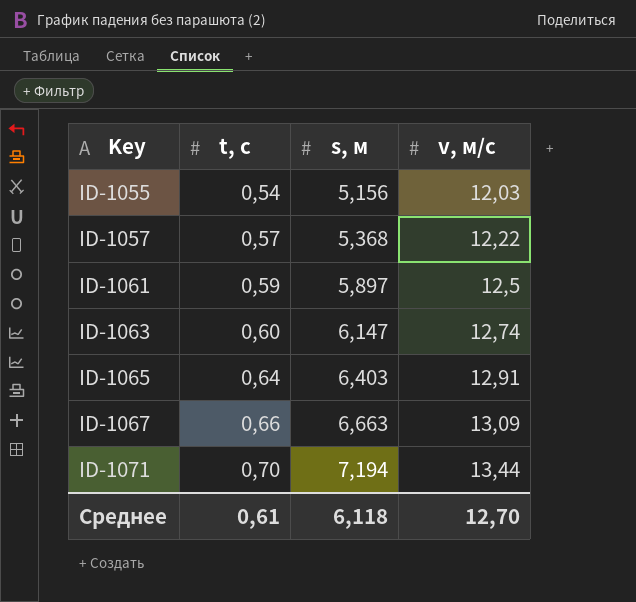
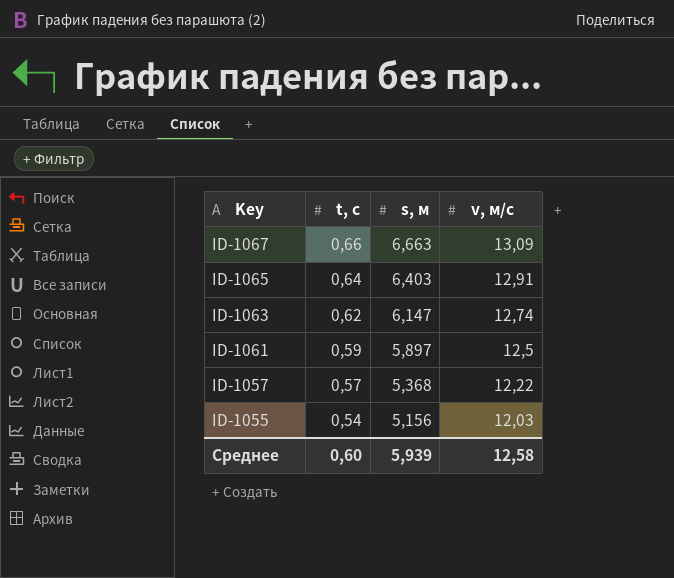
row order: Key ascending -> Key descending
row ID-1071: 0,70 | 7,194 | 13,44 -> none
ID-1063 | t, с: 0,60 -> 0,62
Среднее | t, с: 0,61 -> 0,60
Среднее | s, м: 6,118 -> 5,939
Среднее | v, м/с: 12,70 -> 12,58

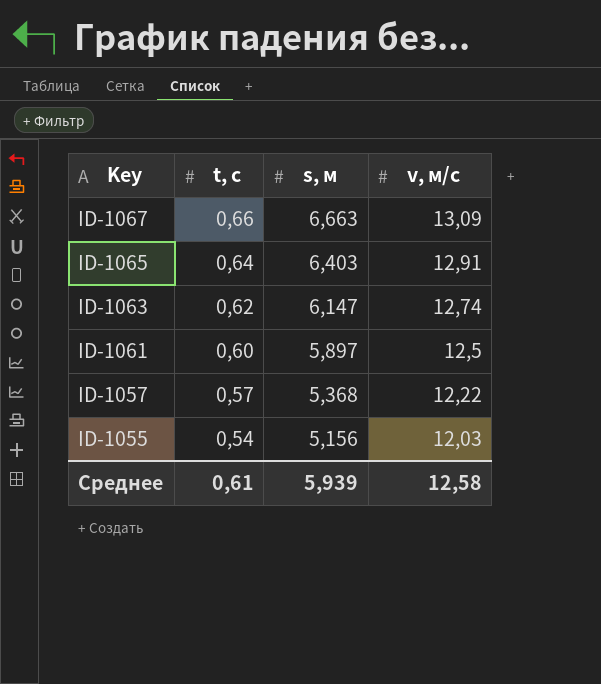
ID-1061 | t, с: 0,59 -> 0,60
Среднее | t, с: 0,60 -> 0,61

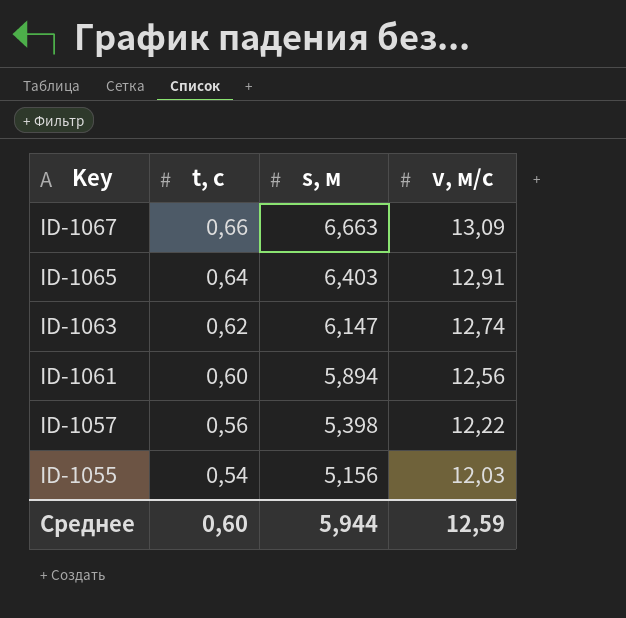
ID-1061 | s, м: 5,897 -> 5,894
ID-1061 | v, м/с: 12,5 -> 12,56
ID-1057 | t, с: 0,57 -> 0,56
ID-1057 | s, м: 5,368 -> 5,398
Среднее | t, с: 0,61 -> 0,60
Среднее | s, м: 5,939 -> 5,944
Среднее | v, м/с: 12,58 -> 12,59

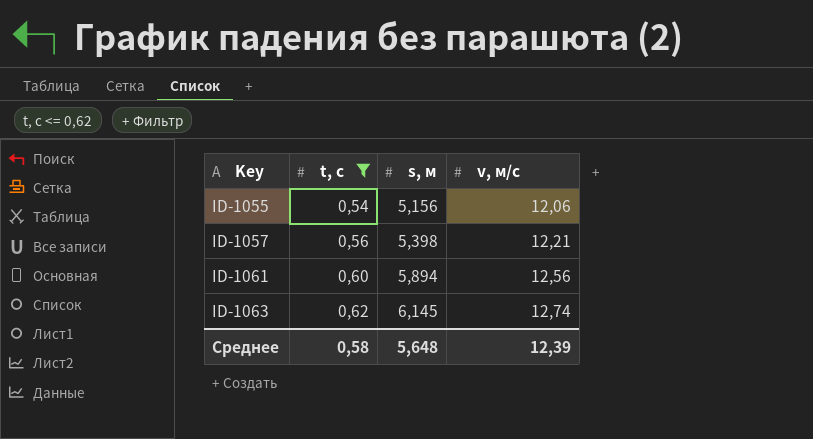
filter: none -> t, с <= 0,62
row order: Key descending -> Key ascending
ID-1055 | v, м/с: 12,03 -> 12,06
ID-1057 | v, м/с: 12,22 -> 12,21
ID-1063 | s, м: 6,147 -> 6,145
Среднее | t, с: 0,60 -> 0,58
Среднее | s, м: 5,944 -> 5,648
Среднее | v, м/с: 12,59 -> 12,39

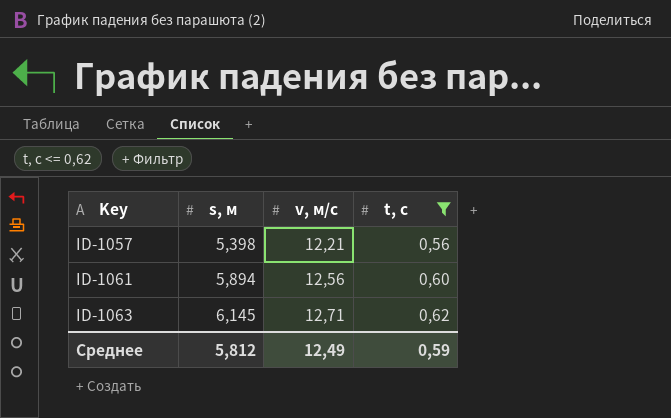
column t, с | position: 2 -> 4
row ID-1055: 0,54 | 5,156 | 12,06 -> none
ID-1063 | v, м/с: 12,74 -> 12,71
Среднее | s, м: 5,648 -> 5,812
Среднее | v, м/с: 12,39 -> 12,49
Среднее | t, с: 0,58 -> 0,59

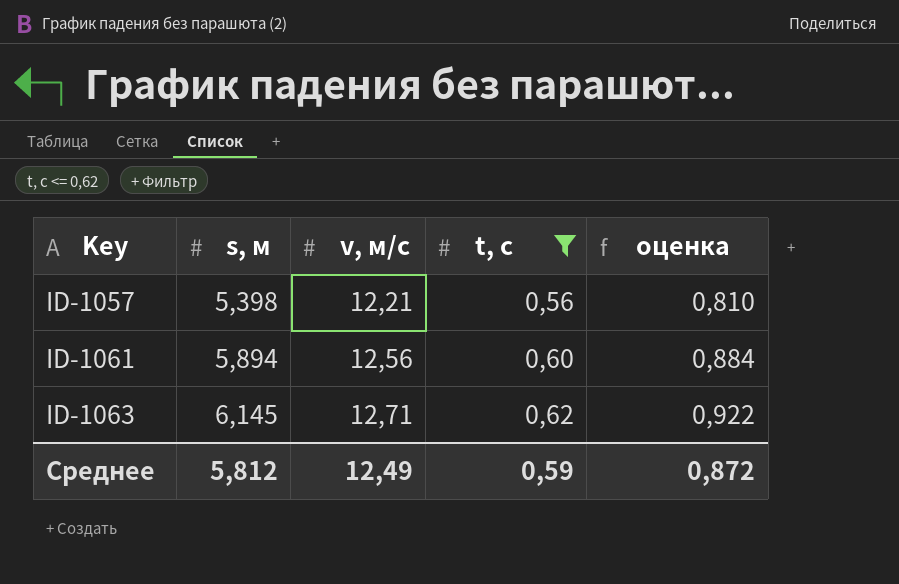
column оценка | formula: none -> [s, м] * 0,15

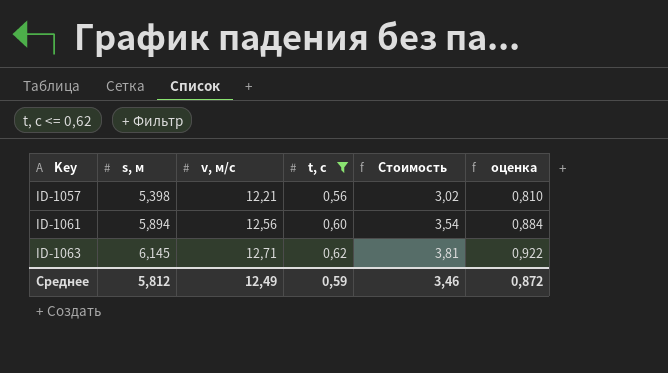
column Стоимость | formula: none -> [s, м] * [t, с]

